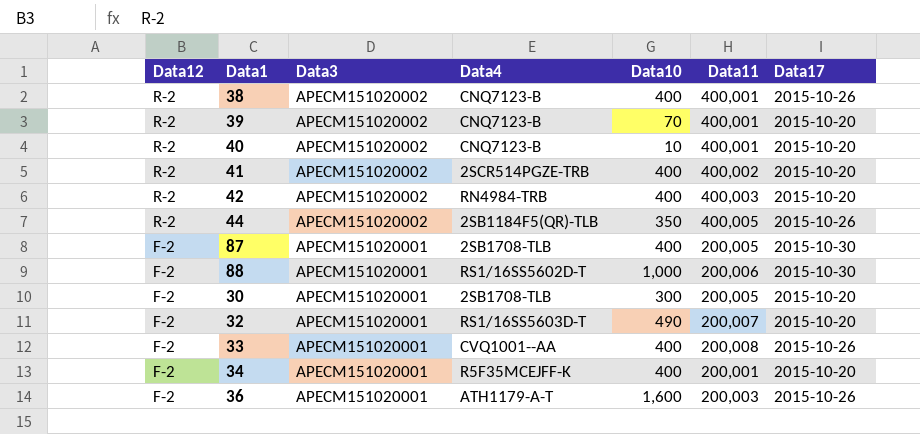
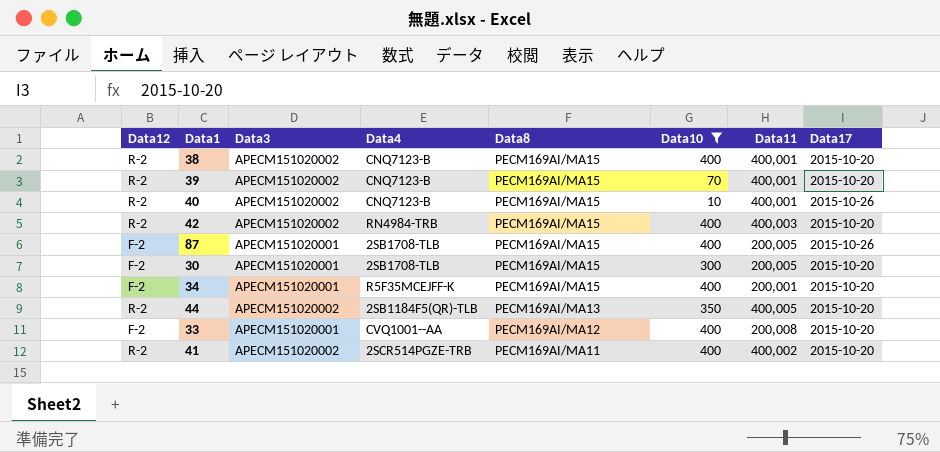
filter: none -> Data10 <= 400
row order: Data12 descending -> Data8 descending
column Data8 | position: none -> 5
38 | Data17: 2015-10-26 -> 2015-10-20
40 | Data17: 2015-10-20 -> 2015-10-26
87 | Data17: 2015-10-30 -> 2015-10-26
44 | Data17: 2015-10-26 -> 2015-10-20
33 | Data17: 2015-10-26 -> 2015-10-20

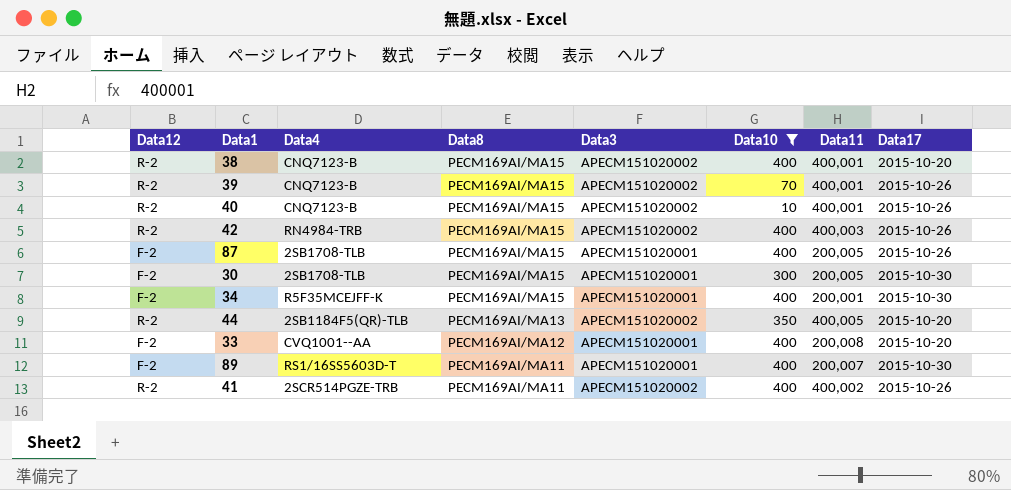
column Data3 | position: 3 -> 5
39 | Data17: 2015-10-20 -> 2015-10-26
42 | Data17: 2015-10-20 -> 2015-10-26
30 | Data17: 2015-10-20 -> 2015-10-30
34 | Data17: 2015-10-20 -> 2015-10-30
row 89: none -> F-2 | RS1/16SS5603D-T | PECM169AI/MA11 | APECM151020001 | 400 | 200,007 | 2015-10-30
41 | Data17: 2015-10-20 -> 2015-10-26

